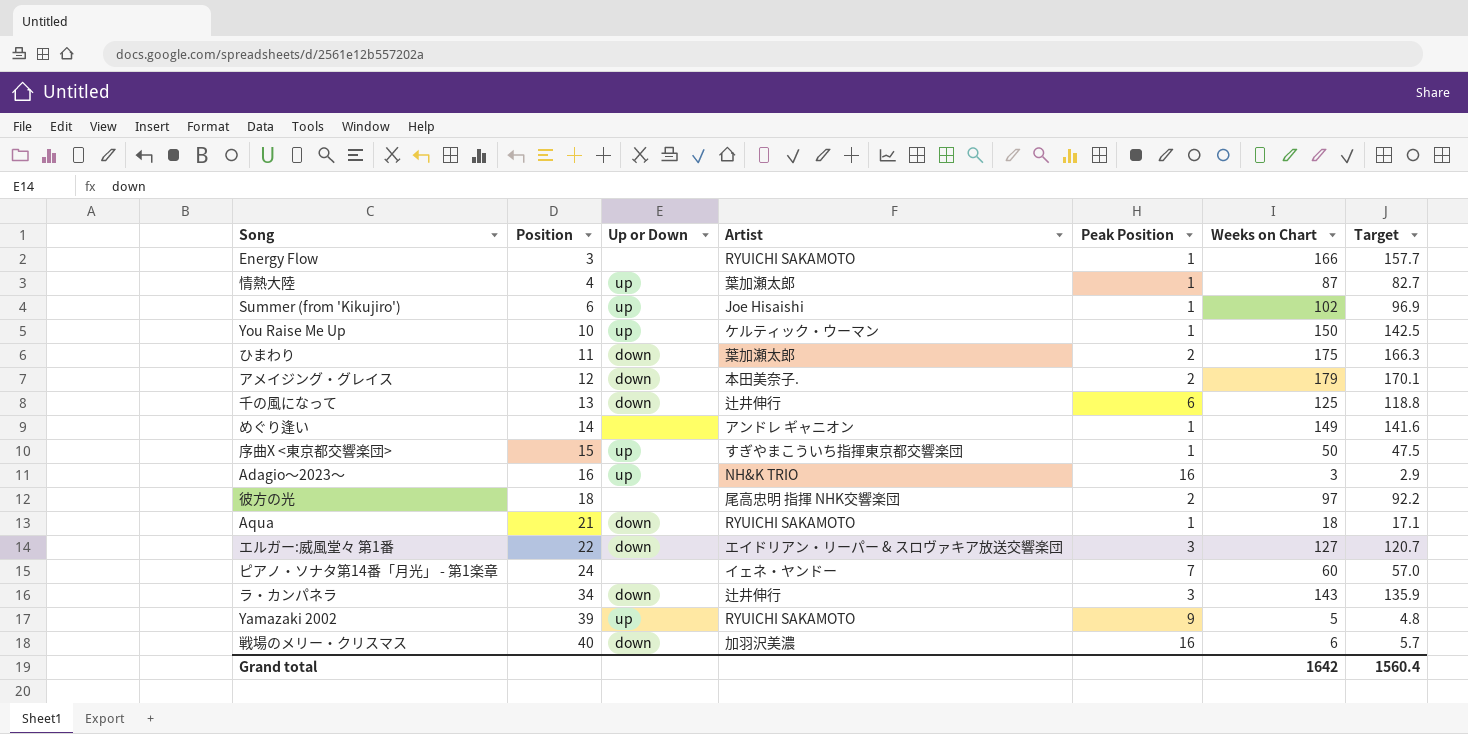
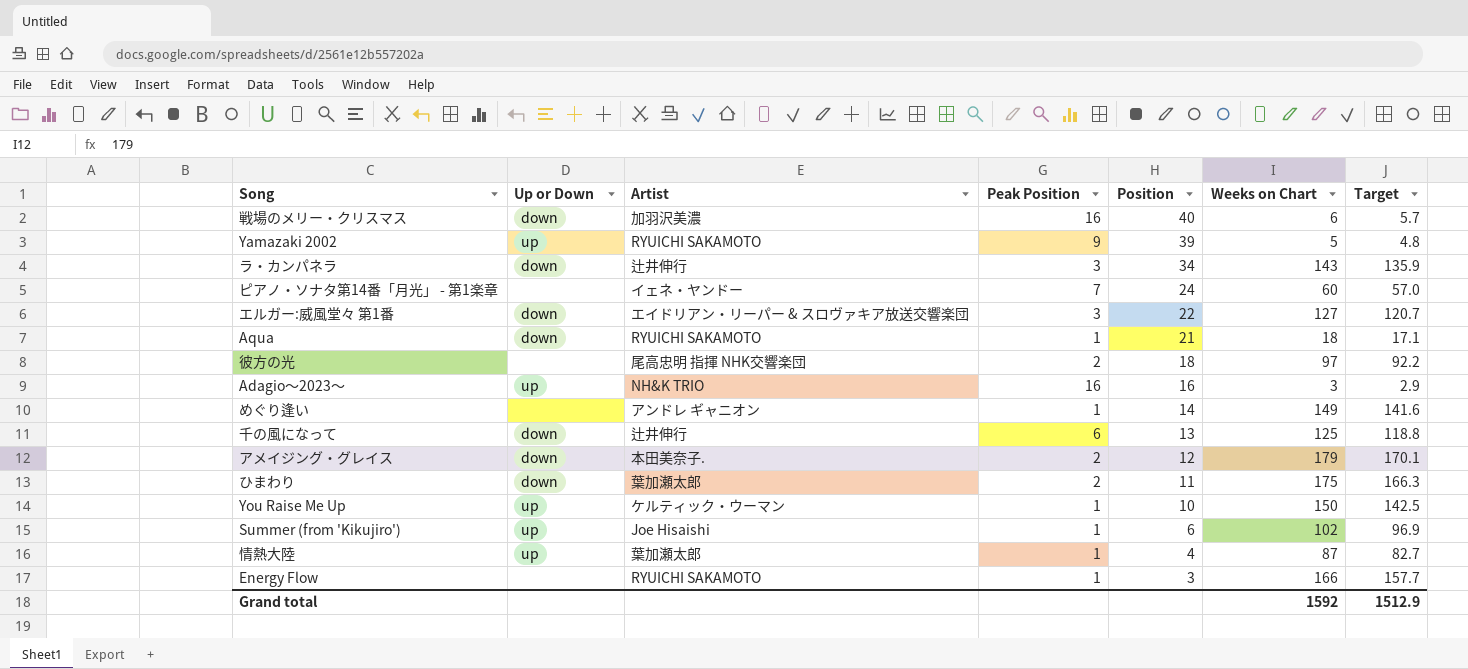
row order: Position ascending -> Position descending
column Position | position: 2 -> 5
row 序曲X <東京都交響楽団>: 15 | up | すぎやまこういち指揮東京都交響楽団 | 1 | 50 | 47.5 -> none
Grand total | Weeks on Chart: 1642 -> 1592
Grand total | Target: 1560.4 -> 1512.9

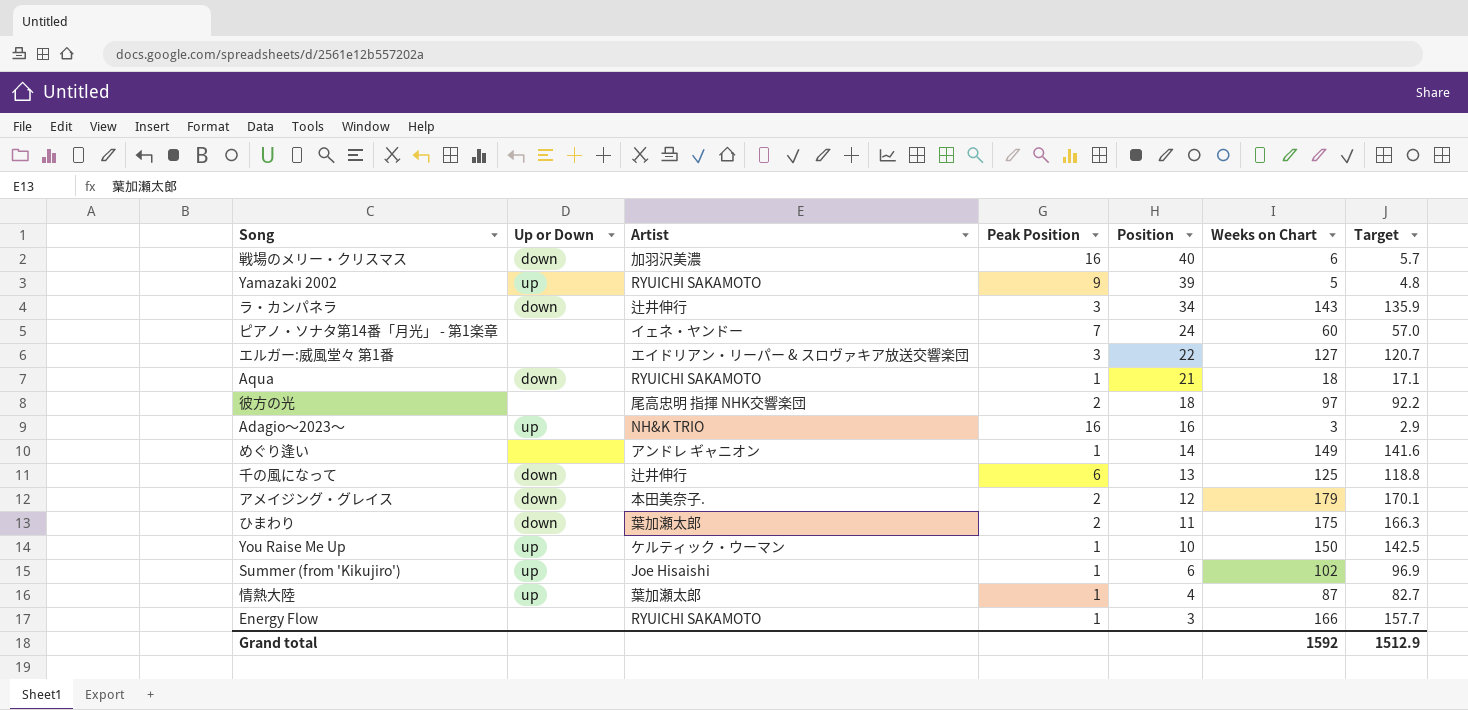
エルガー:威風堂々 第1番 | Up or Down: down -> none

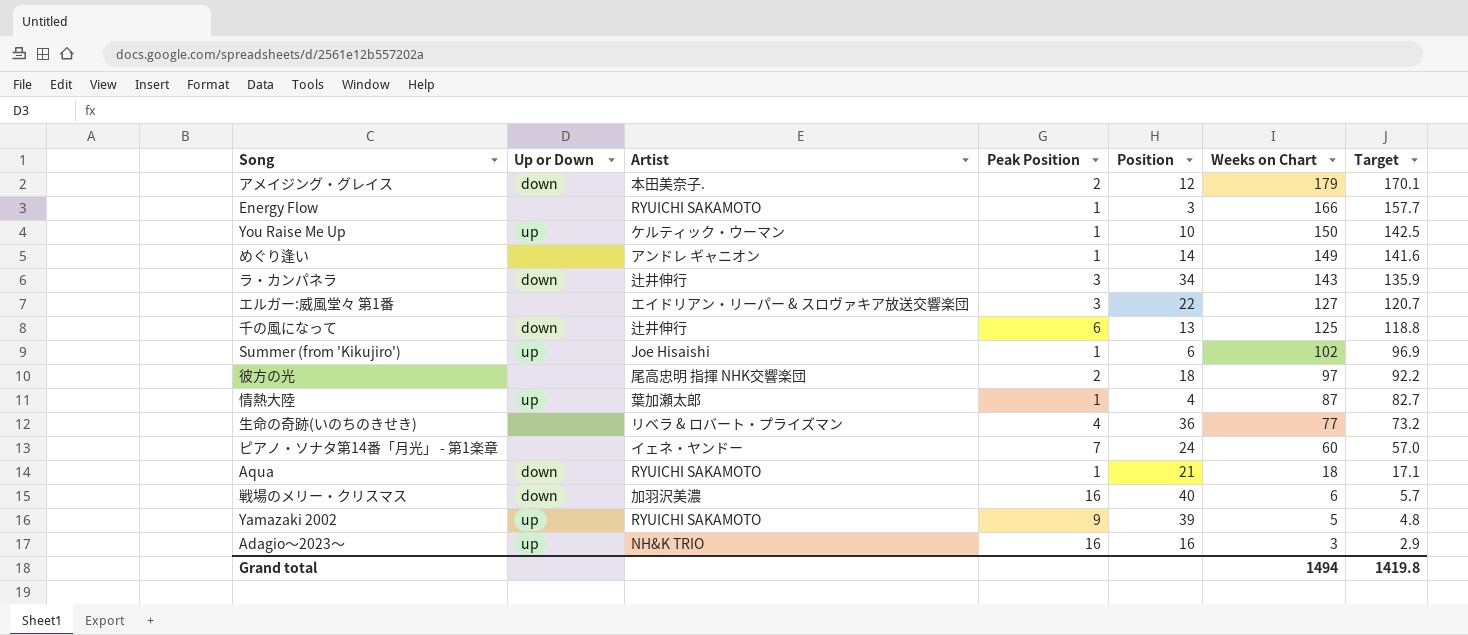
row order: Position descending -> Weeks on Chart descending
row ひまわり: down | 葉加瀬太郎 | 2 | 11 | 175 | 166.3 -> none
row 生命の奇跡(いのちのきせき): none -> none | リベラ & ロバート・プライズマン | 4 | 36 | 77 | 73.2
Grand total | Weeks on Chart: 1592 -> 1494
Grand total | Target: 1512.9 -> 1419.8

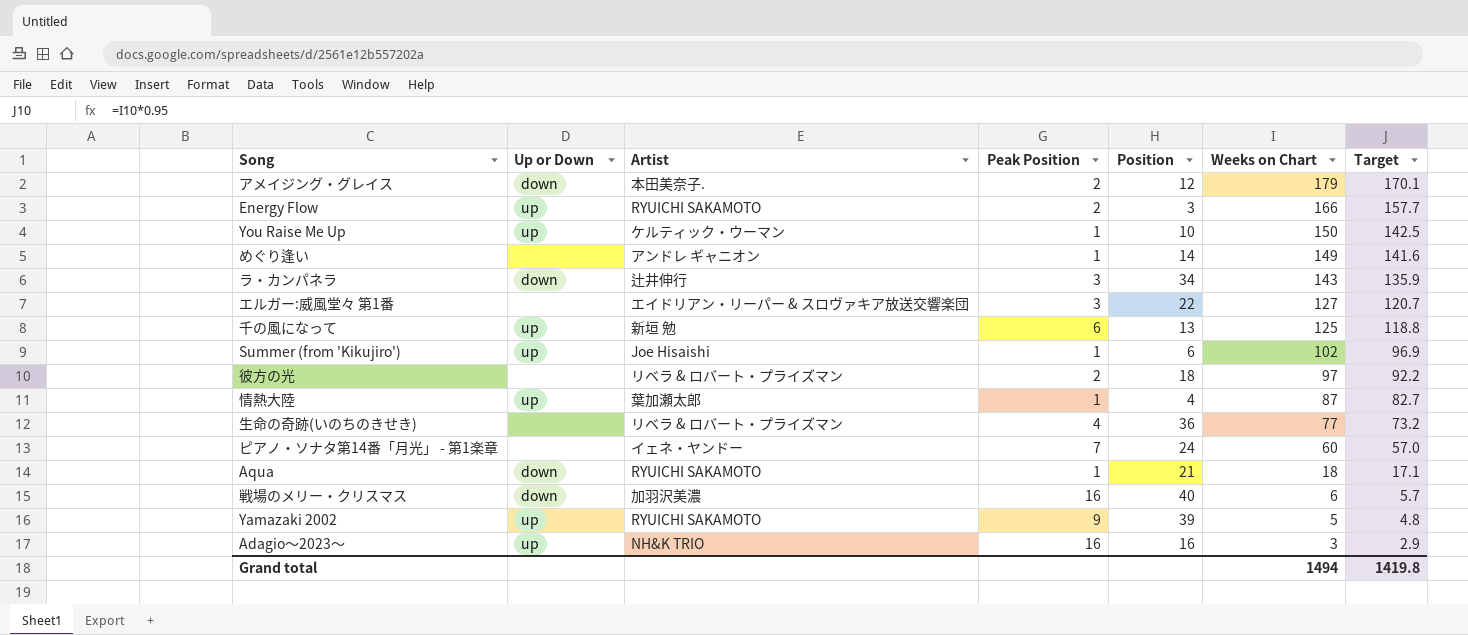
Energy Flow | Up or Down: none -> up
Energy Flow | Peak Position: 1 -> 2
千の風になって | Up or Down: down -> up
千の風になって | Artist: 辻井伸行 -> 新垣 勉
彼方の光 | Artist: 尾高忠明 指揮 NHK交響楽団 -> リベラ & ロバート・プライズマン

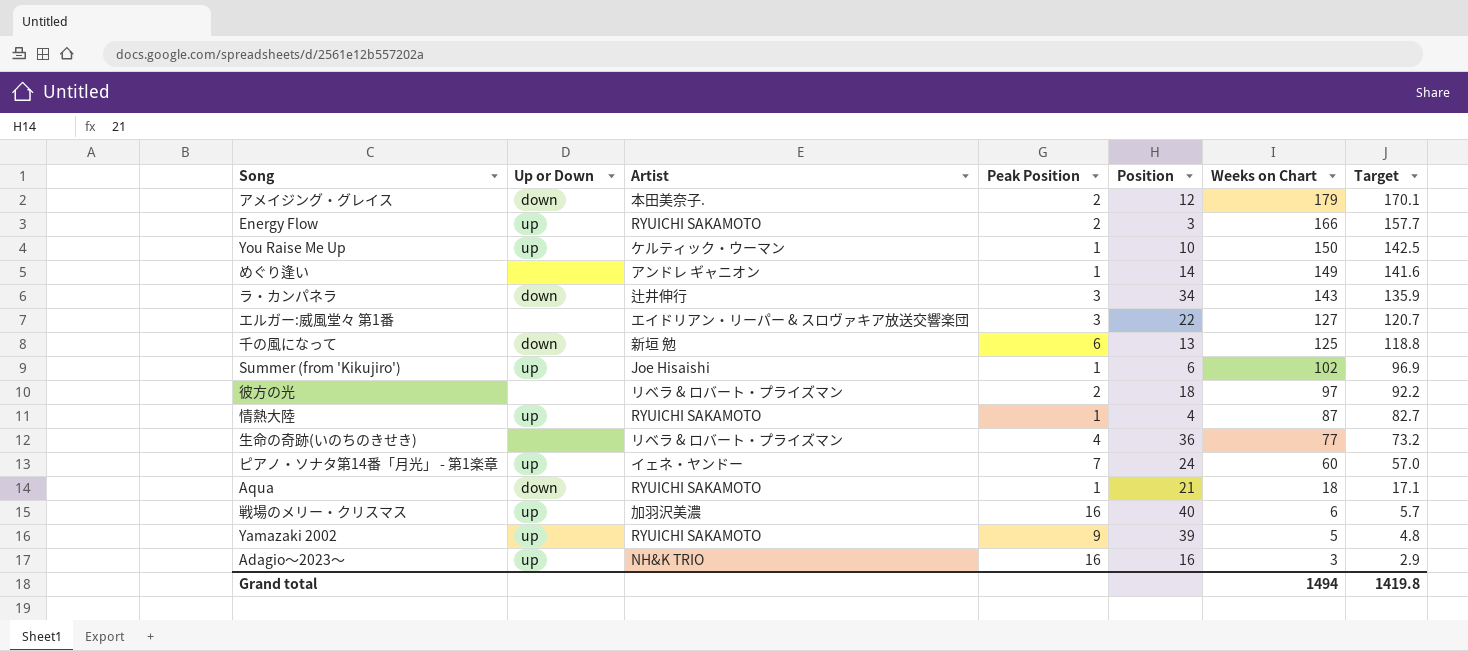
千の風になって | Up or Down: up -> down
情熱大陸 | Artist: 葉加瀬太郎 -> RYUICHI SAKAMOTO
ピアノ・ソナタ第14番「月光」 - 第1楽章 | Up or Down: none -> up
戦場のメリー・クリスマス | Up or Down: down -> up

